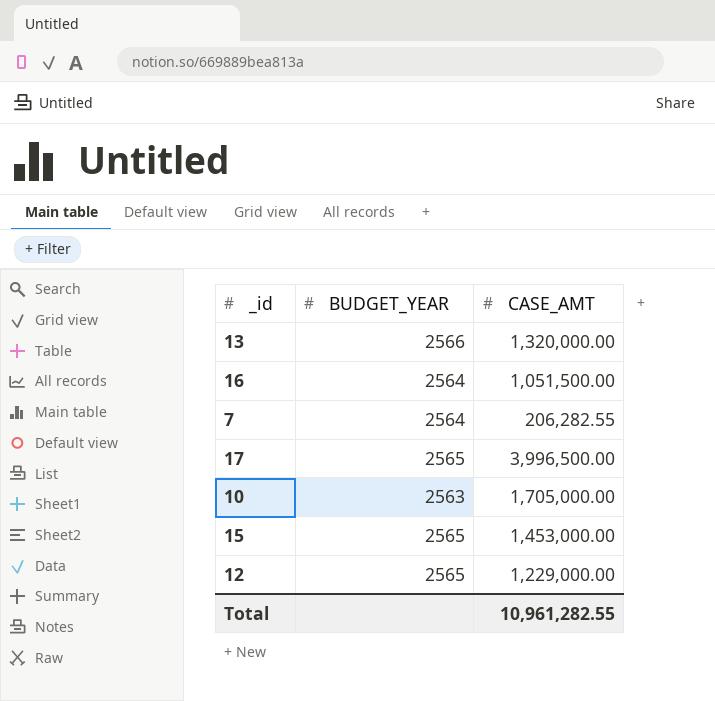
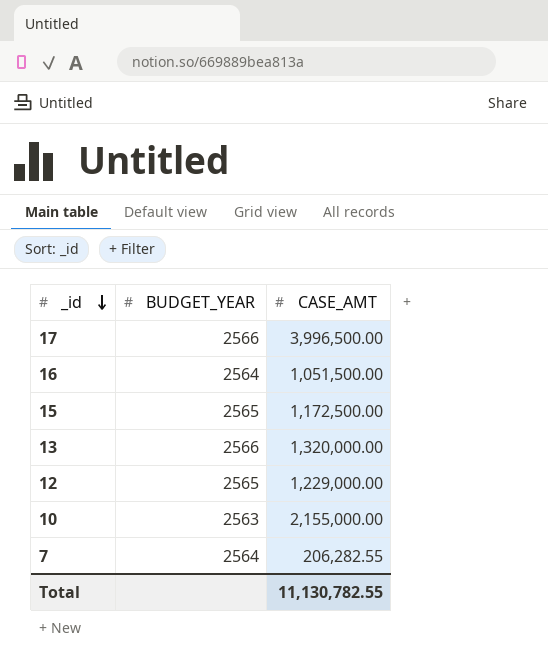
row order: none -> _id descending
17 | BUDGET_YEAR: 2565 -> 2566
15 | CASE_AMT: 1,453,000.00 -> 1,172,500.00
10 | CASE_AMT: 1,705,000.00 -> 2,155,000.00
Total | CASE_AMT: 10,961,282.55 -> 11,130,782.55

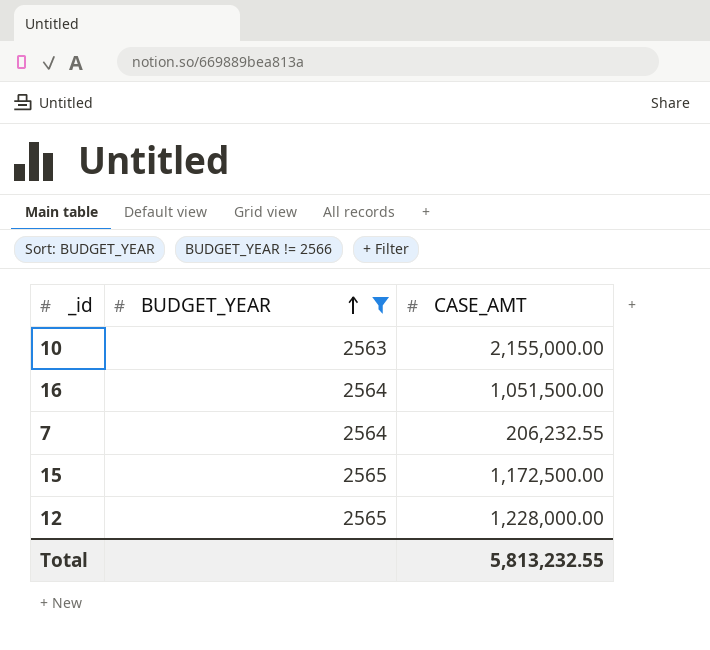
filter: none -> BUDGET_YEAR != 2566
row order: _id descending -> BUDGET_YEAR ascending
7 | CASE_AMT: 206,282.55 -> 206,232.55
12 | CASE_AMT: 1,229,000.00 -> 1,228,000.00
Total | CASE_AMT: 11,130,782.55 -> 5,813,232.55

